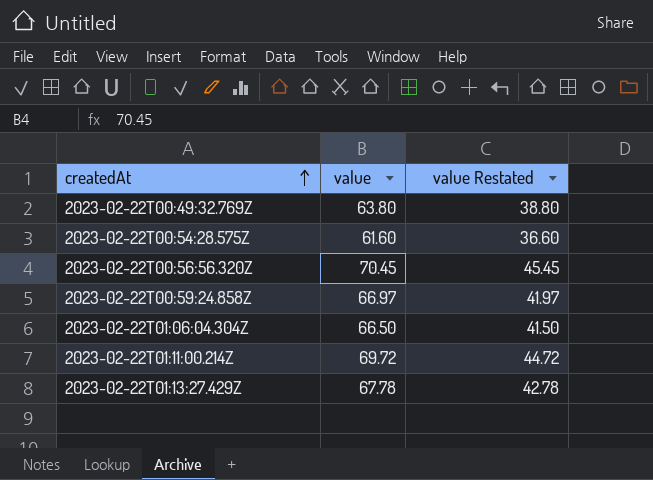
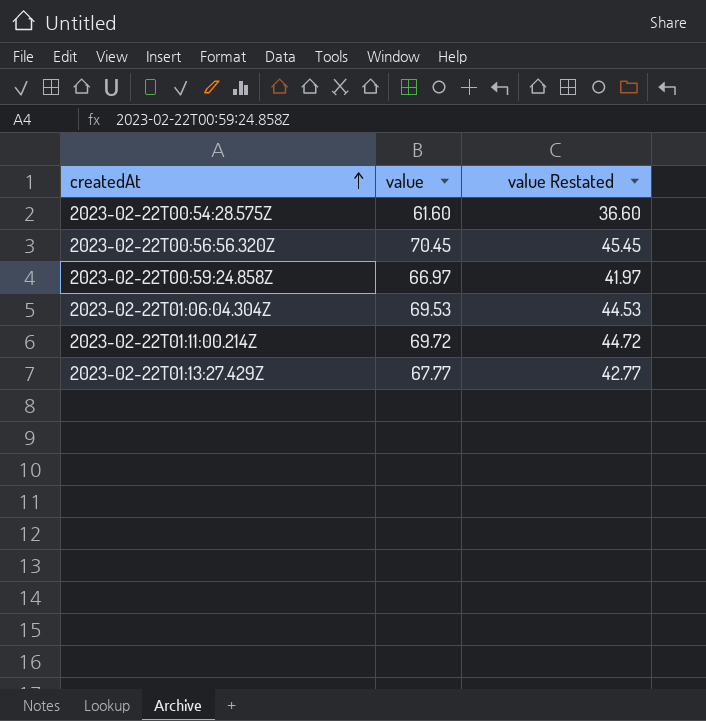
row 2023-02-22T00:49:32.769Z: 63.80 | 38.80 -> none
2023-02-22T01:06:04.304Z | value: 66.50 -> 69.53
2023-02-22T01:06:04.304Z | value Restated: 41.50 -> 44.53
2023-02-22T01:13:27.429Z | value: 67.78 -> 67.77
2023-02-22T01:13:27.429Z | value Restated: 42.78 -> 42.77

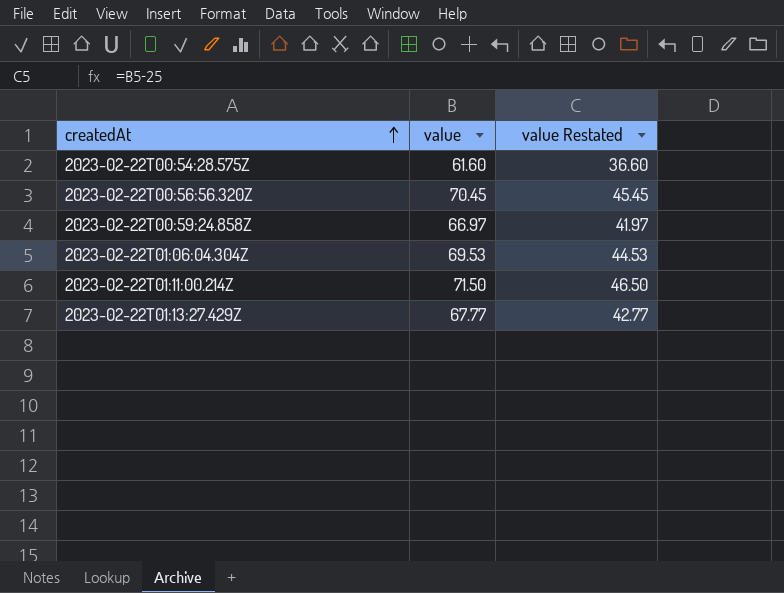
2023-02-22T01:11:00.214Z | value: 69.72 -> 71.50
2023-02-22T01:11:00.214Z | value Restated: 44.72 -> 46.50

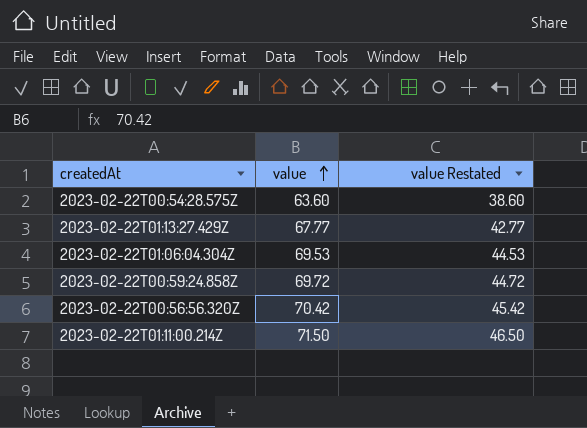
row order: createdAt ascending -> value ascending
2023-02-22T00:54:28.575Z | value: 61.60 -> 63.60
2023-02-22T00:54:28.575Z | value Restated: 36.60 -> 38.60
2023-02-22T00:59:24.858Z | value: 66.97 -> 69.72
2023-02-22T00:59:24.858Z | value Restated: 41.97 -> 44.72
2023-02-22T00:56:56.320Z | value: 70.45 -> 70.42
2023-02-22T00:56:56.320Z | value Restated: 45.45 -> 45.42

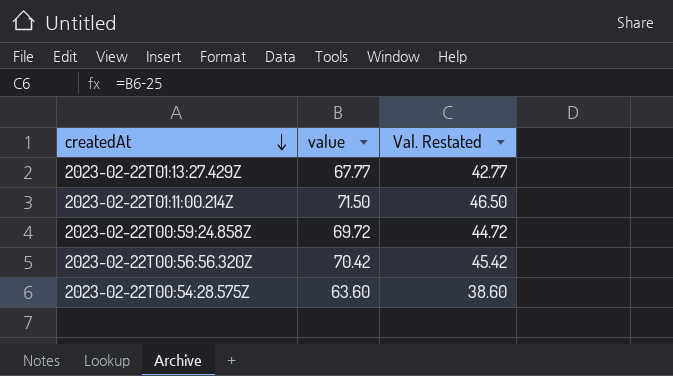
row order: value ascending -> createdAt descending
column name: value Restated -> Val. Restated
row 2023-02-22T01:06:04.304Z: 69.53 | 44.53 -> none

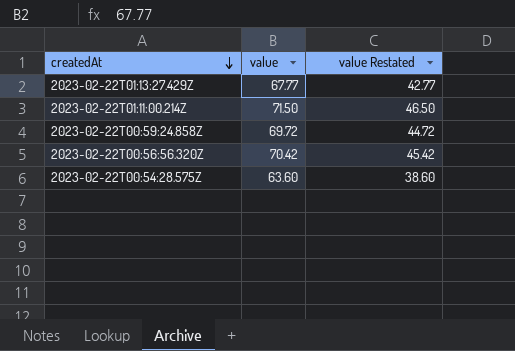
column name: Val. Restated -> value Restated

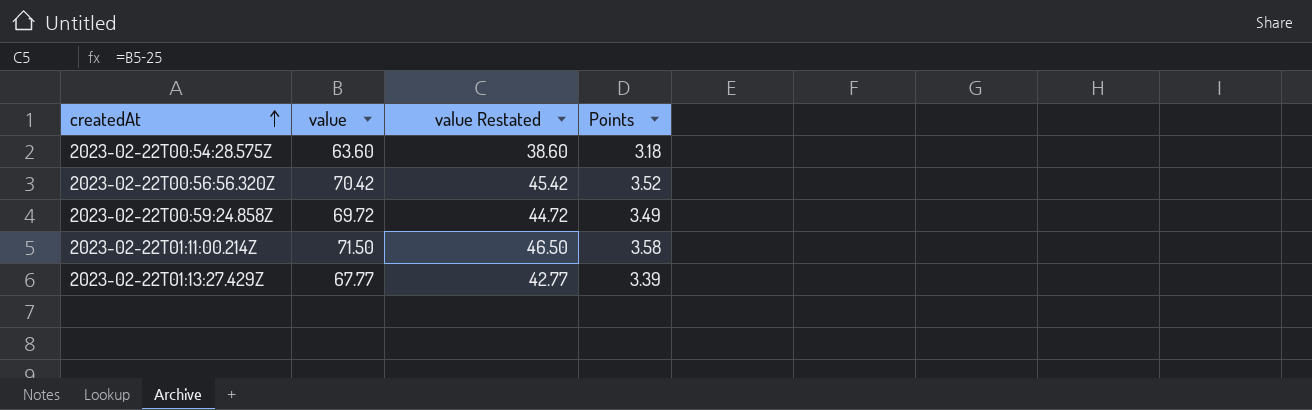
row order: createdAt descending -> createdAt ascending
column Points | formula: none -> [value] * 0.05

